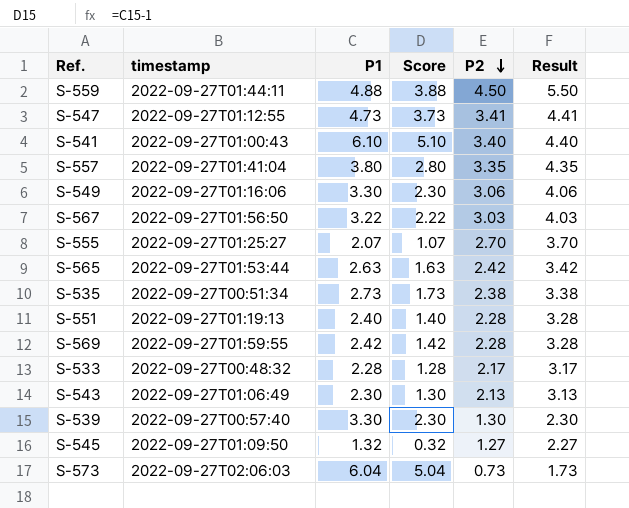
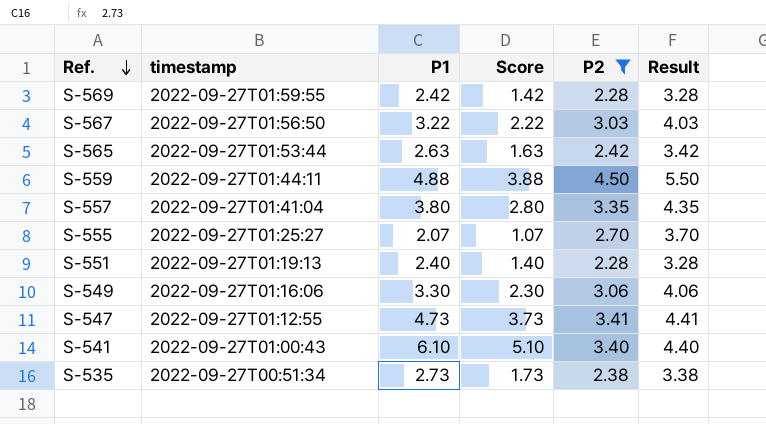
filter: none -> P2 >= 2.28
row order: P2 descending -> Ref. descending

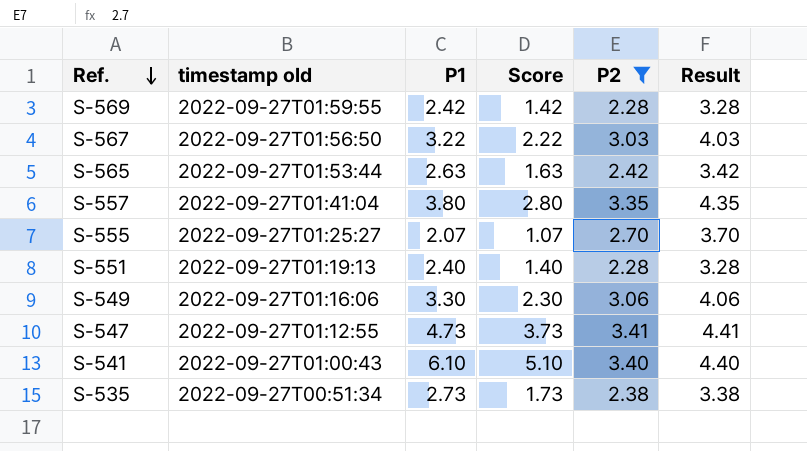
column name: timestamp -> timestamp old
row S-559: 2022-09-27T01:44:11 | 4.88 | 3.88 | 4.50 | 5.50 -> none

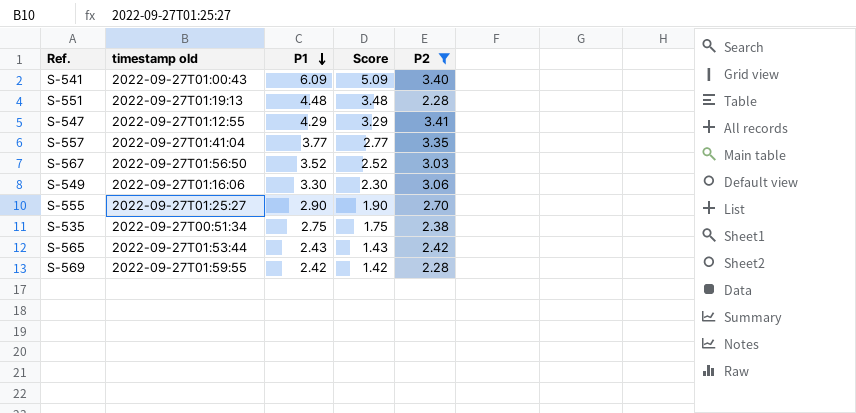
row order: Ref. descending -> P1 descending
column Result | formula: [P2] + 1 -> none
S-541 | P1: 6.10 -> 6.09
S-541 | Score: 5.10 -> 5.09
S-551 | P1: 2.40 -> 4.48
S-551 | Score: 1.40 -> 3.48
S-547 | P1: 4.73 -> 4.29
S-547 | Score: 3.73 -> 3.29
S-557 | P1: 3.80 -> 3.77
S-557 | Score: 2.80 -> 2.77
S-567 | P1: 3.22 -> 3.52
S-567 | Score: 2.22 -> 2.52
S-555 | P1: 2.07 -> 2.90
S-555 | Score: 1.07 -> 1.90
S-535 | P1: 2.73 -> 2.75
S-535 | Score: 1.73 -> 1.75
S-565 | P1: 2.63 -> 2.43
S-565 | Score: 1.63 -> 1.43

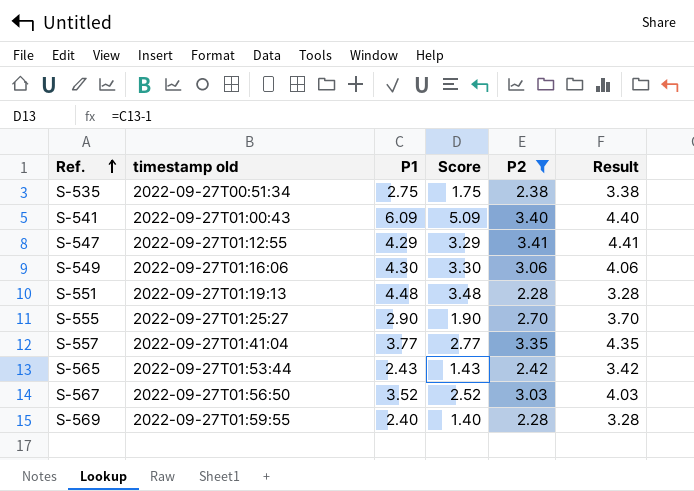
row order: P1 descending -> Ref. ascending
column Result | formula: none -> [P2] + 1
S-549 | P1: 3.30 -> 4.30
S-549 | Score: 2.30 -> 3.30
S-569 | P1: 2.42 -> 2.40
S-569 | Score: 1.42 -> 1.40

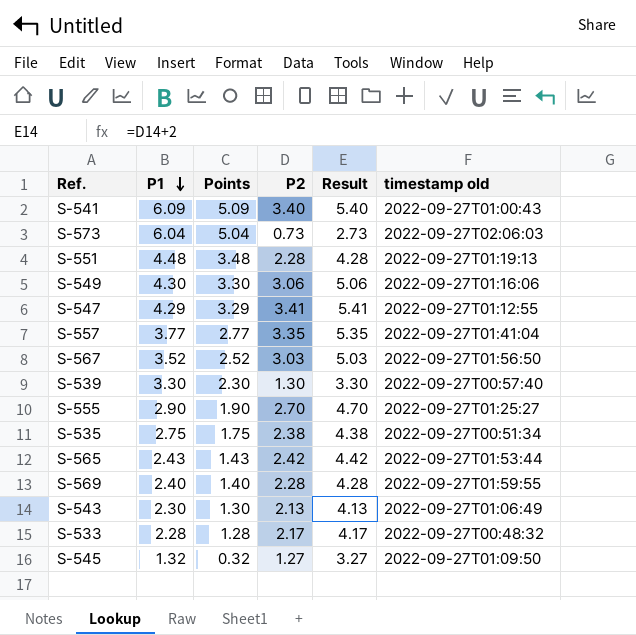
filter: P2 >= 2.28 -> none
row order: Ref. ascending -> P1 descending
column name: Score -> Points
column Result | formula: [P2] + 1 -> [P2] + 2
column timestamp old | position: 2 -> 6

